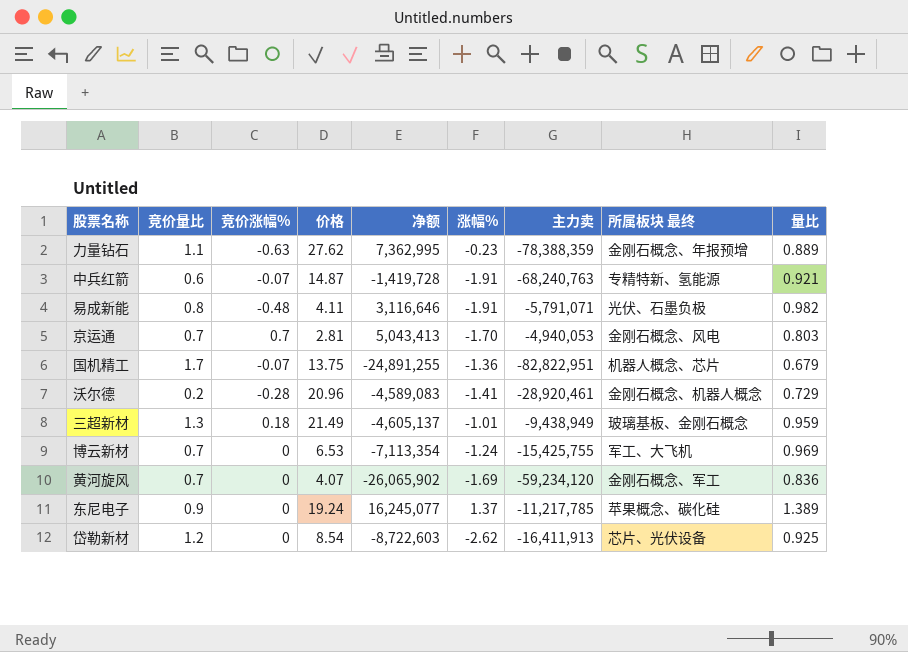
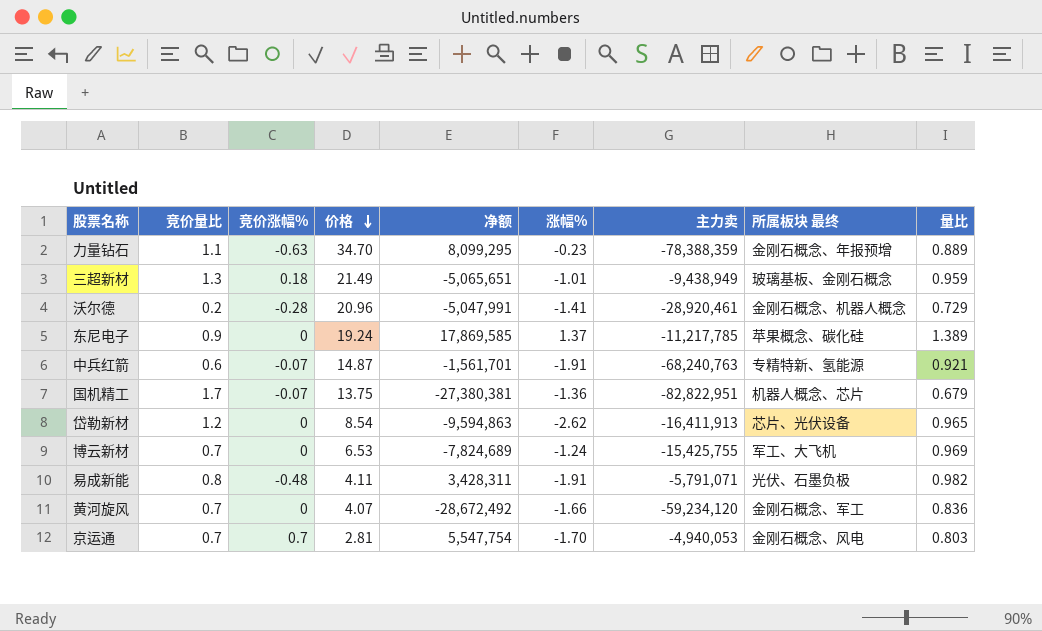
row order: none -> 价格 descending
力量钻石 | 价格: 27.62 -> 34.70
力量钻石 | 净额: 7,362,995 -> 8,099,295
三超新材 | 净额: -4,605,137 -> -5,065,651
沃尔德 | 净额: -4,589,083 -> -5,047,991
东尼电子 | 净额: 16,245,077 -> 17,869,585
中兵红箭 | 净额: -1,419,728 -> -1,561,701
国机精工 | 净额: -24,891,255 -> -27,380,381
岱勒新材 | 净额: -8,722,603 -> -9,594,863
岱勒新材 | 量比: 0.925 -> 0.965
博云新材 | 净额: -7,113,354 -> -7,824,689
易成新能 | 净额: 3,116,646 -> 3,428,311
黄河旋风 | 净额: -26,065,902 -> -28,672,492
黄河旋风 | 涨幅%: -1.69 -> -1.66
京运通 | 净额: 5,043,413 -> 5,547,754

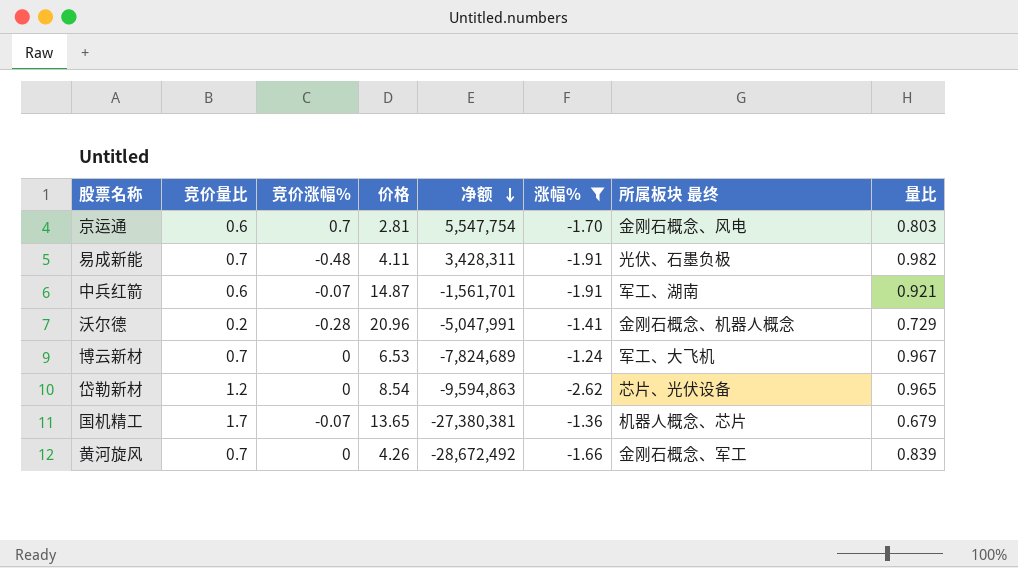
filter: none -> 涨幅% <= -1.24
row order: 价格 descending -> 净额 descending
column 主力卖 | position: 7 -> none
京运通 | 竞价量比: 0.7 -> 0.6
易成新能 | 竞价量比: 0.8 -> 0.7
中兵红箭 | 所属板块 最终: 专精特新、氢能源 -> 军工、湖南
博云新材 | 量比: 0.969 -> 0.967
国机精工 | 价格: 13.75 -> 13.65
黄河旋风 | 价格: 4.07 -> 4.26
黄河旋风 | 量比: 0.836 -> 0.839

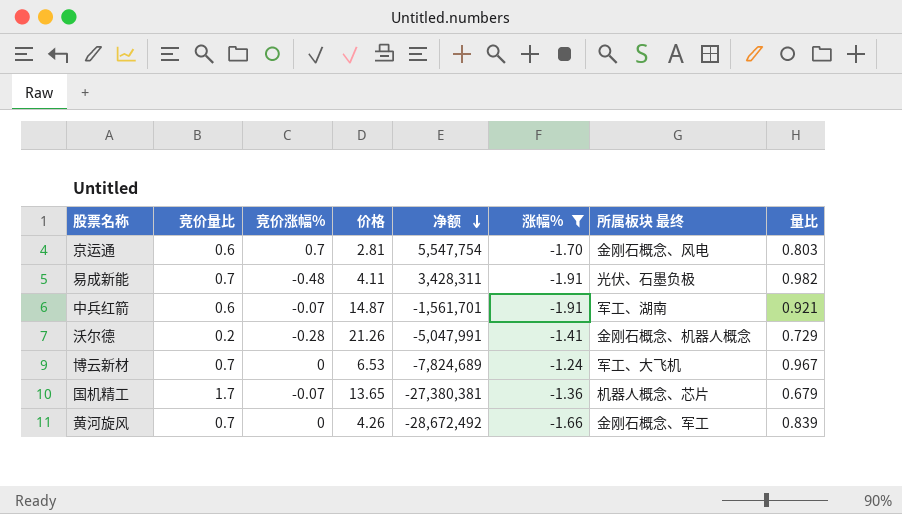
row 岱勒新材: 1.2 | 0 | 8.54 | -9,594,863 | -2.62 | 芯片、光伏设备 | 0.965 -> none
沃尔德 | 价格: 20.96 -> 21.26

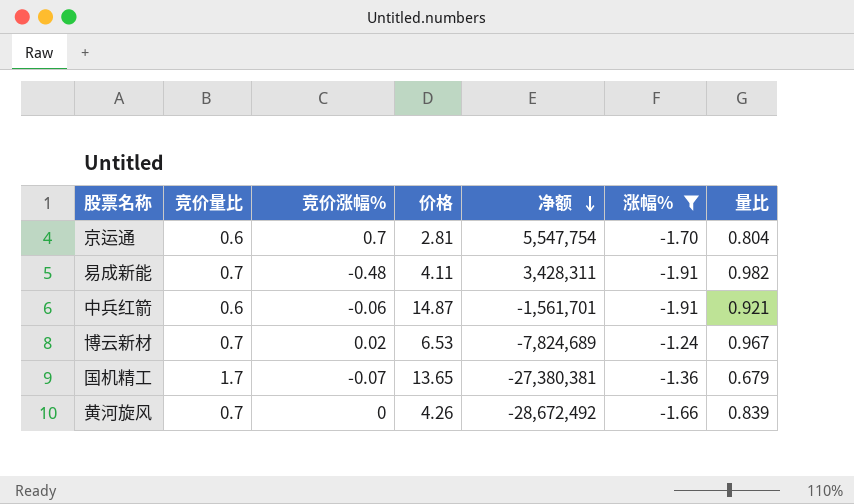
column 所属板块 最终 | position: 7 -> none
row 沃尔德: 0.2 | -0.28 | 21.26 | -5,047,991 | -1.41 | 金刚石概念、机器人概念 | 0.729 -> none
京运通 | 量比: 0.803 -> 0.804
中兵红箭 | 竞价涨幅%: -0.07 -> -0.06
博云新材 | 竞价涨幅%: 0 -> 0.02

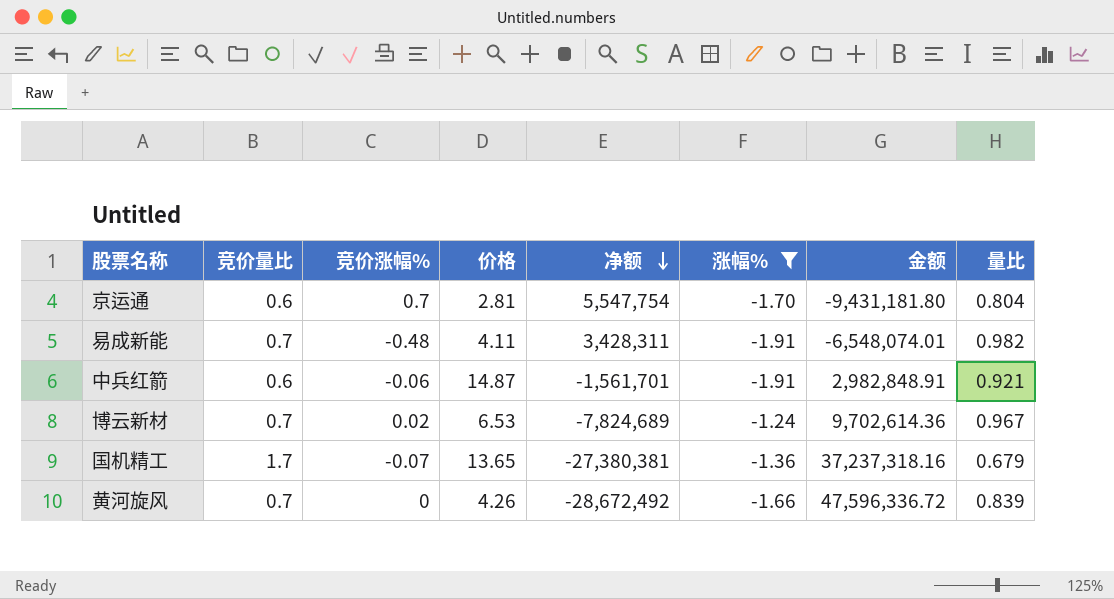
column 金额 | formula: none -> [净额] * [涨幅%]

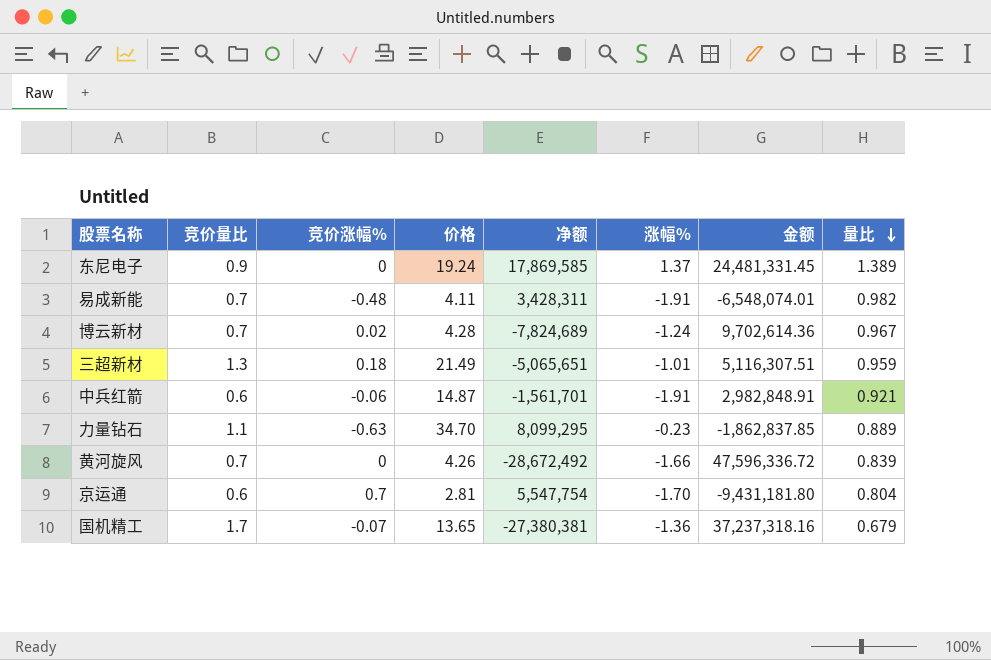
filter: 涨幅% <= -1.24 -> none
row order: 净额 descending -> 量比 descending
博云新材 | 价格: 6.53 -> 4.28

